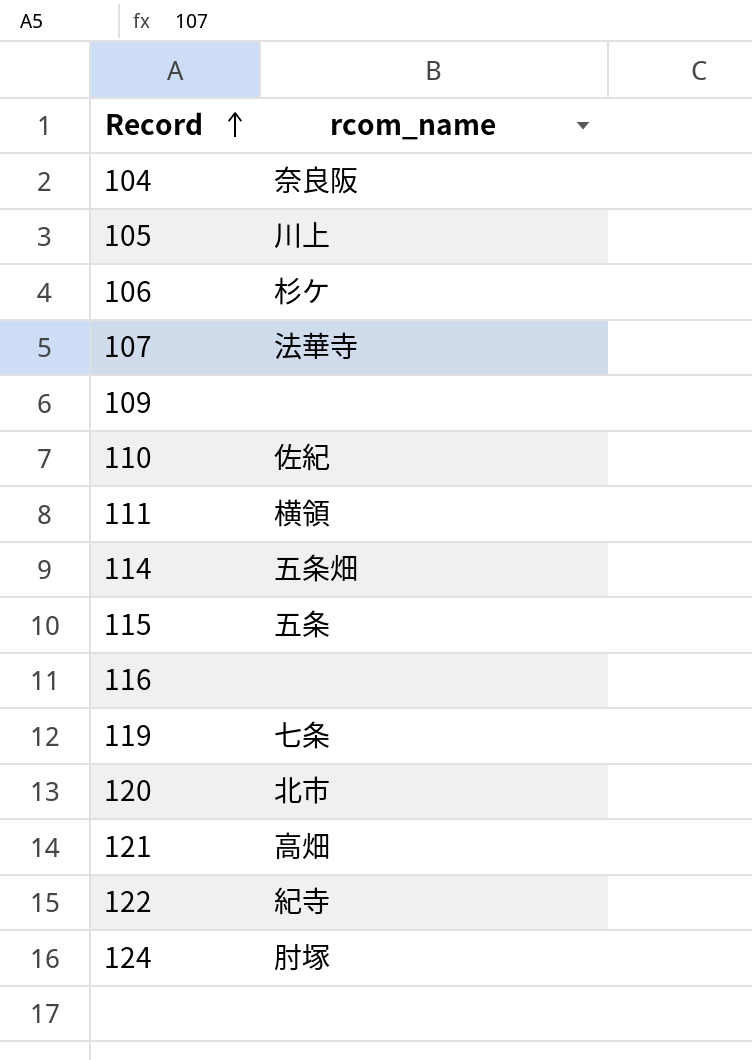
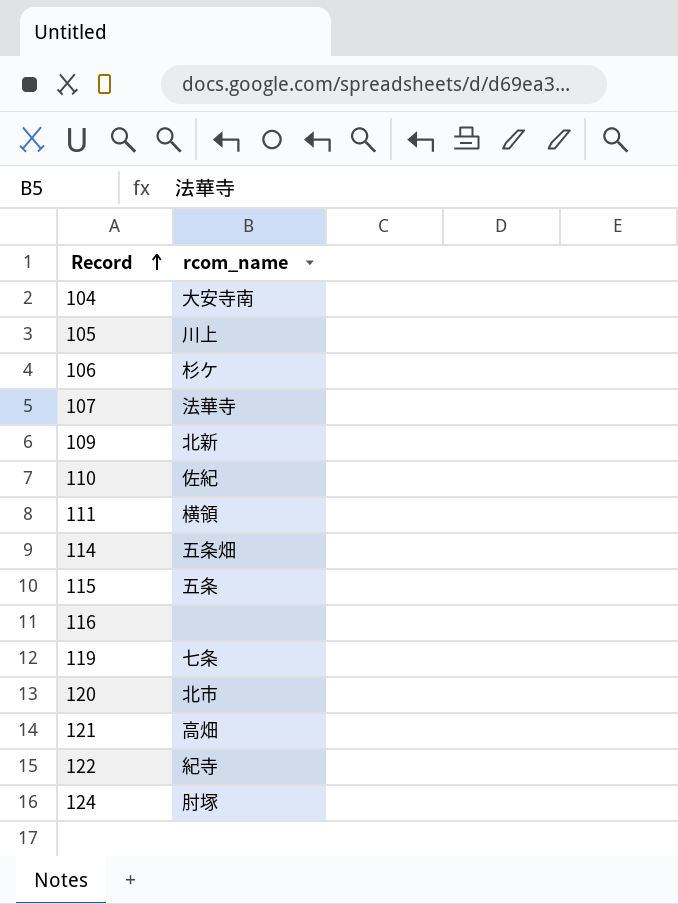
104 | rcom_name: 奈良阪 -> 大安寺南
109 | rcom_name: none -> 北新

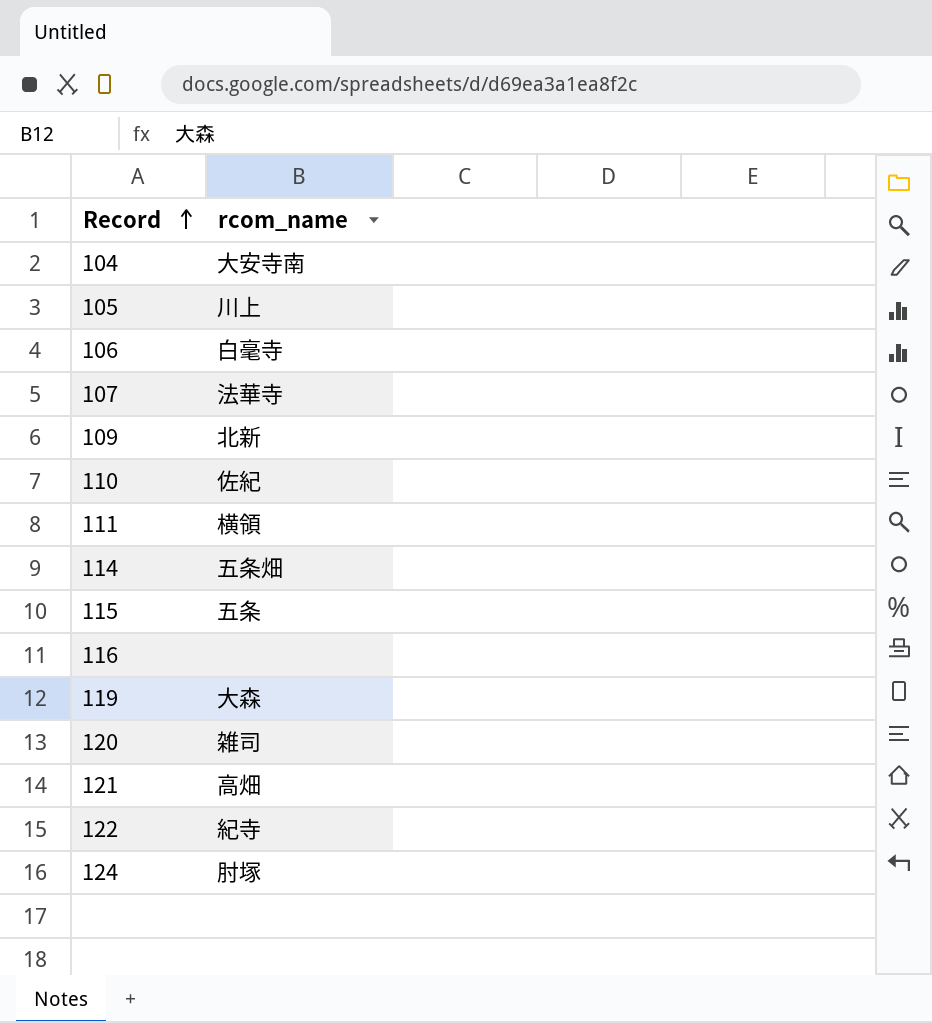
106 | rcom_name: 杉ケ -> 白毫寺
119 | rcom_name: 七条 -> 大森
120 | rcom_name: 北市 -> 雑司

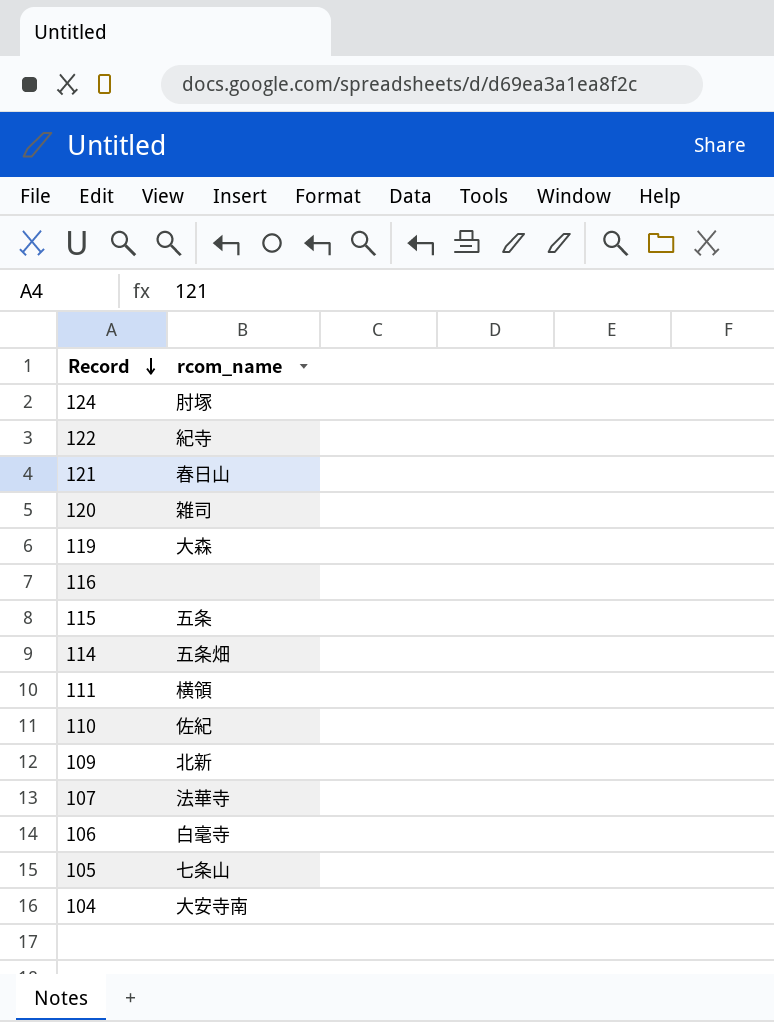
row order: Record ascending -> Record descending
121 | rcom_name: 高畑 -> 春日山
105 | rcom_name: 川上 -> 七条山

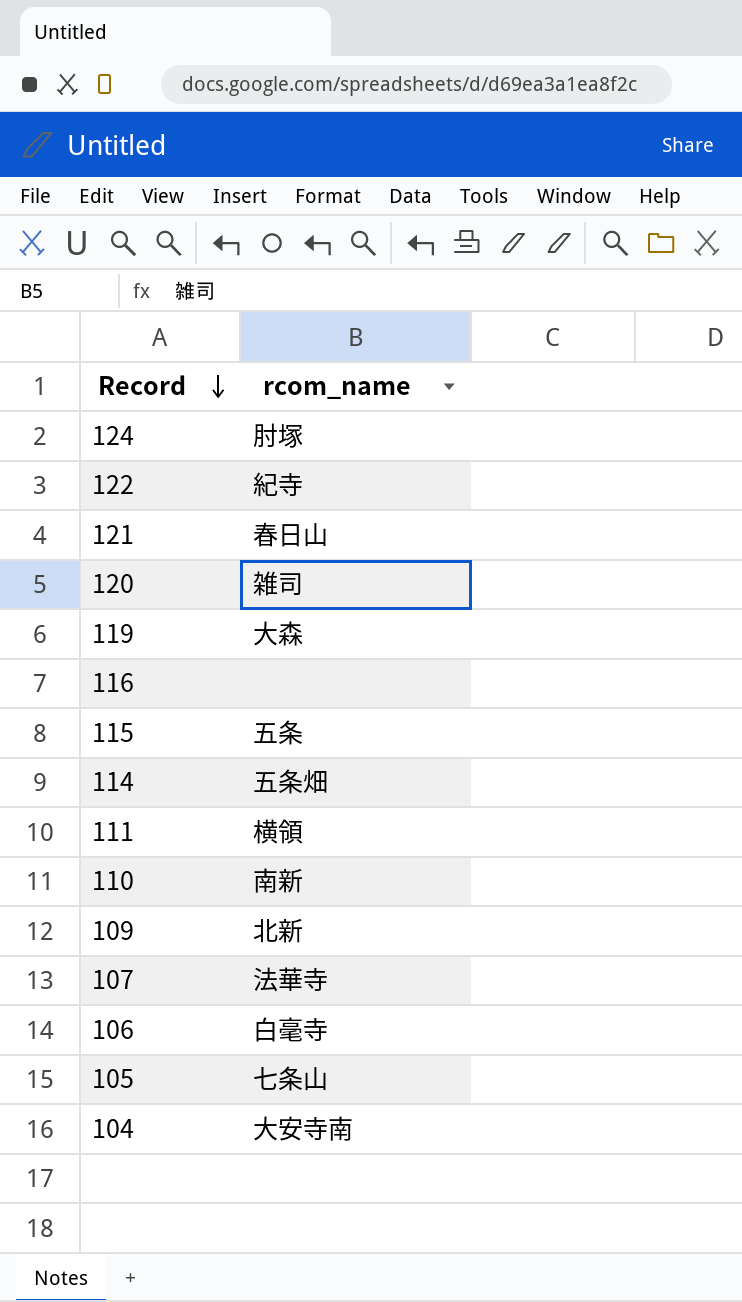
110 | rcom_name: 佐紀 -> 南新

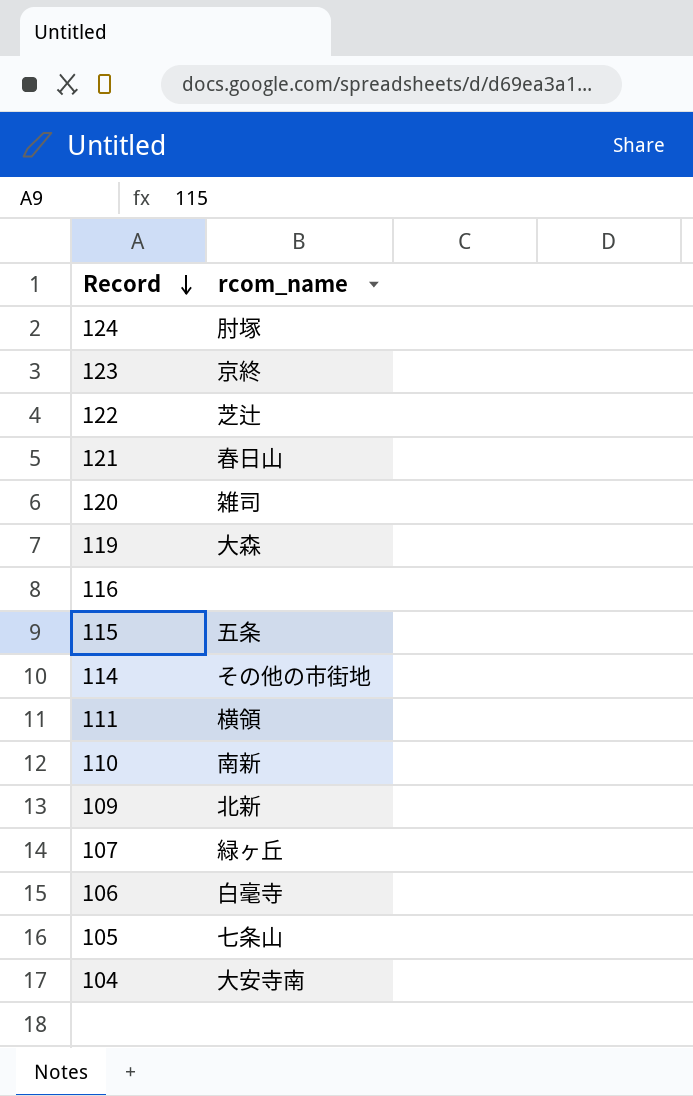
row 123: none -> 京終
122 | rcom_name: 紀寺 -> 芝辻
114 | rcom_name: 五条畑 -> その他の市街地
107 | rcom_name: 法華寺 -> 緑ヶ丘

